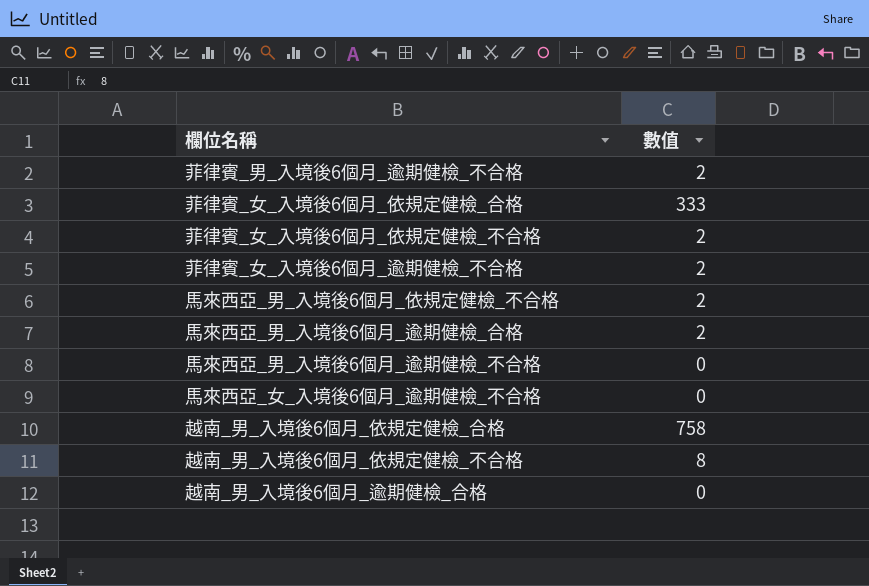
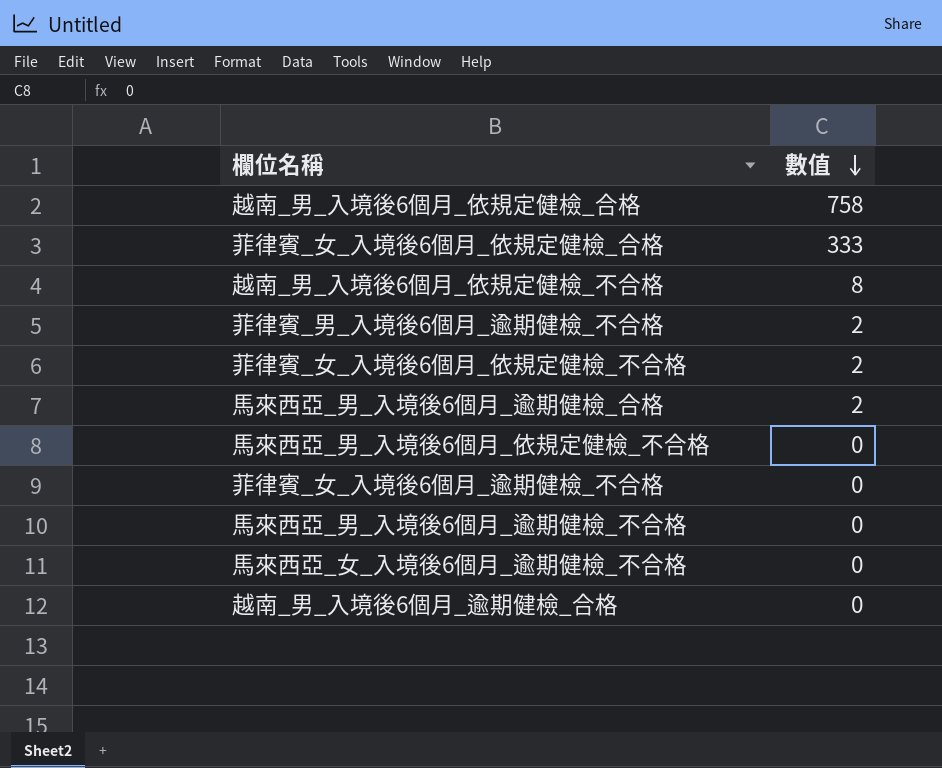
row order: none -> 數值 descending
馬來西亞_男_入境後6個月_依規定健檢_不合格 | 數值: 2 -> 0
菲律賓_女_入境後6個月_逾期健檢_不合格 | 數值: 2 -> 0

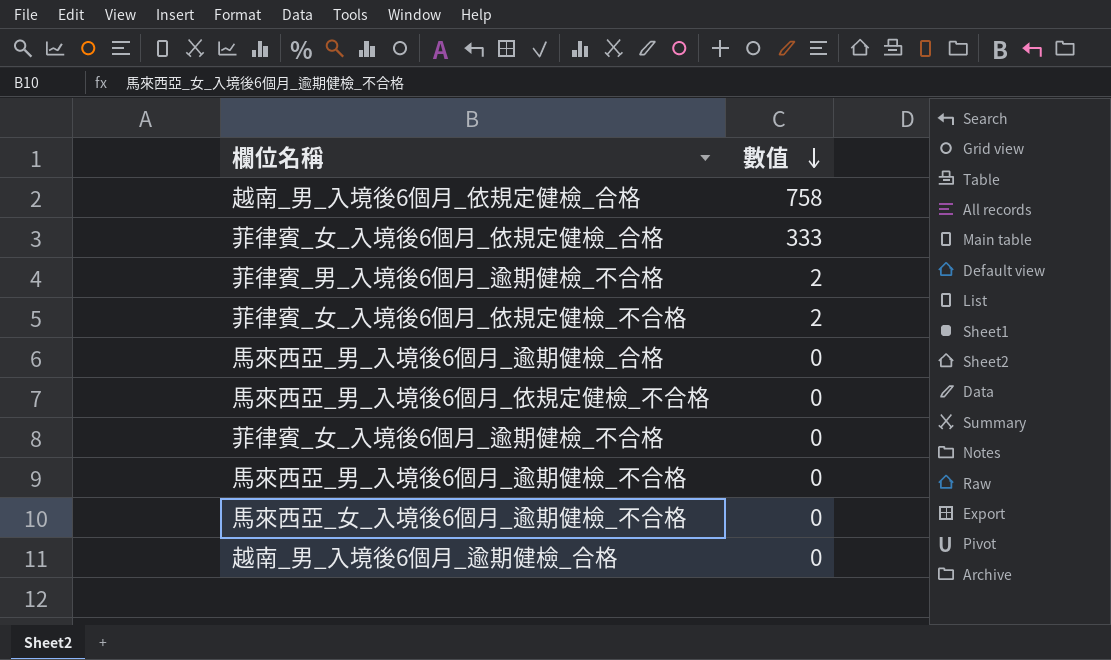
row 越南_男_入境後6個月_依規定健檢_不合格: 8 -> none
馬來西亞_男_入境後6個月_逾期健檢_合格 | 數值: 2 -> 0

